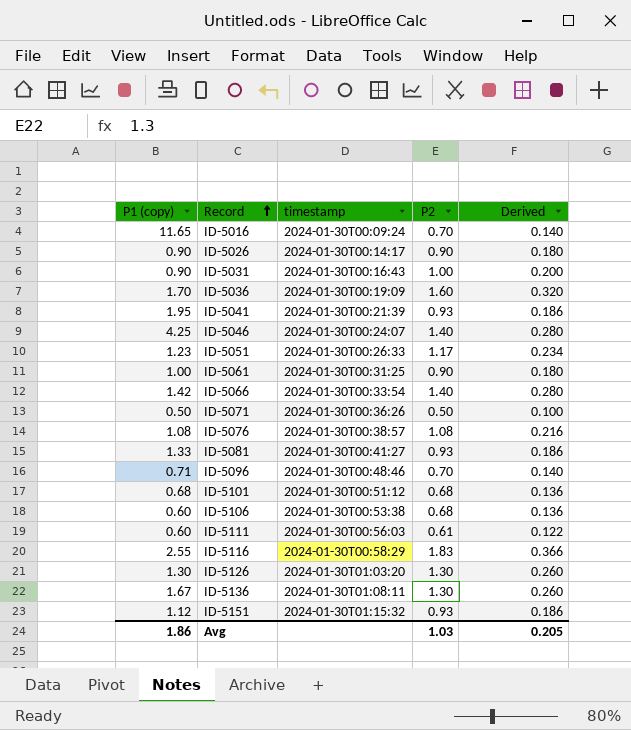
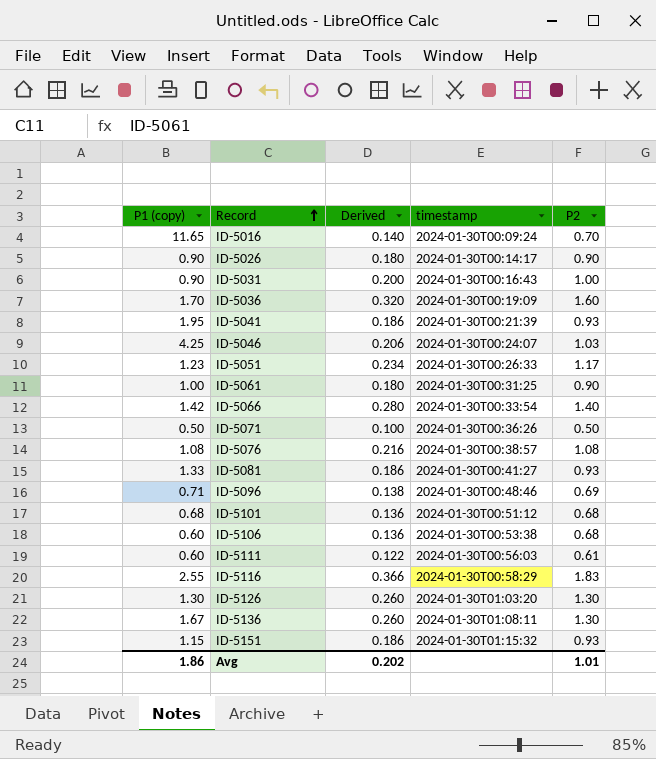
column Derived | position: 5 -> 3
ID-5046 | Derived: 0.280 -> 0.206
ID-5046 | P2: 1.40 -> 1.03
ID-5096 | Derived: 0.140 -> 0.138
ID-5096 | P2: 0.70 -> 0.69
ID-5151 | P1 (copy): 1.12 -> 1.15
Avg | Derived: 0.205 -> 0.202
Avg | P2: 1.03 -> 1.01

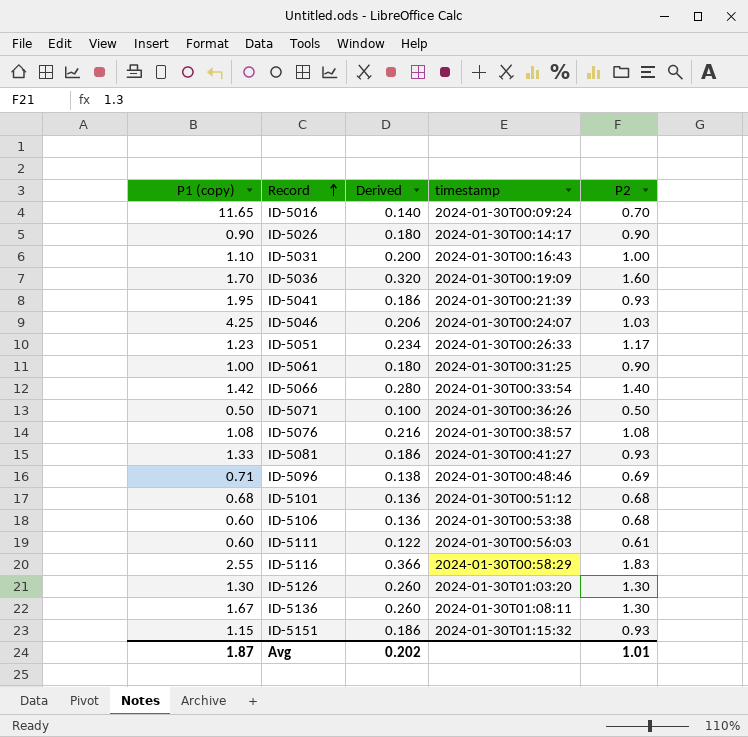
ID-5031 | P1 (copy): 0.90 -> 1.10
Avg | P1 (copy): 1.86 -> 1.87

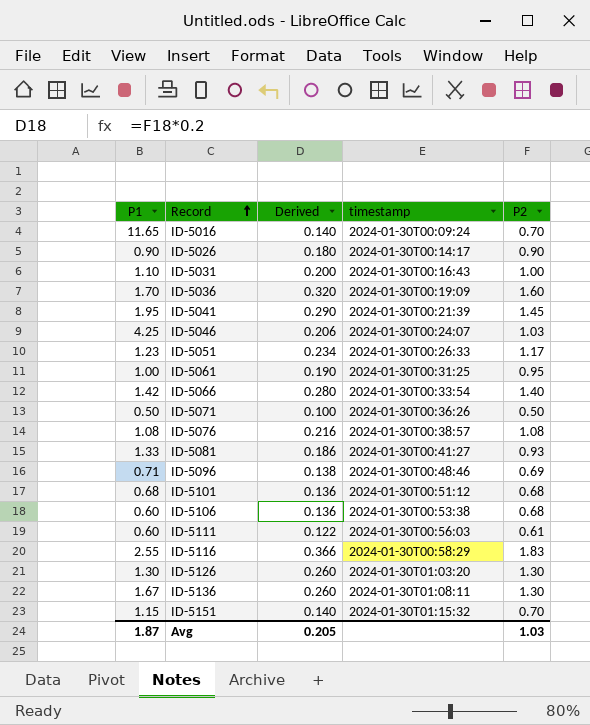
column name: P1 (copy) -> P1
ID-5041 | Derived: 0.186 -> 0.290
ID-5041 | P2: 0.93 -> 1.45
ID-5061 | Derived: 0.180 -> 0.190
ID-5061 | P2: 0.90 -> 0.95
ID-5151 | Derived: 0.186 -> 0.140
ID-5151 | P2: 0.93 -> 0.70
Avg | Derived: 0.202 -> 0.205
Avg | P2: 1.01 -> 1.03

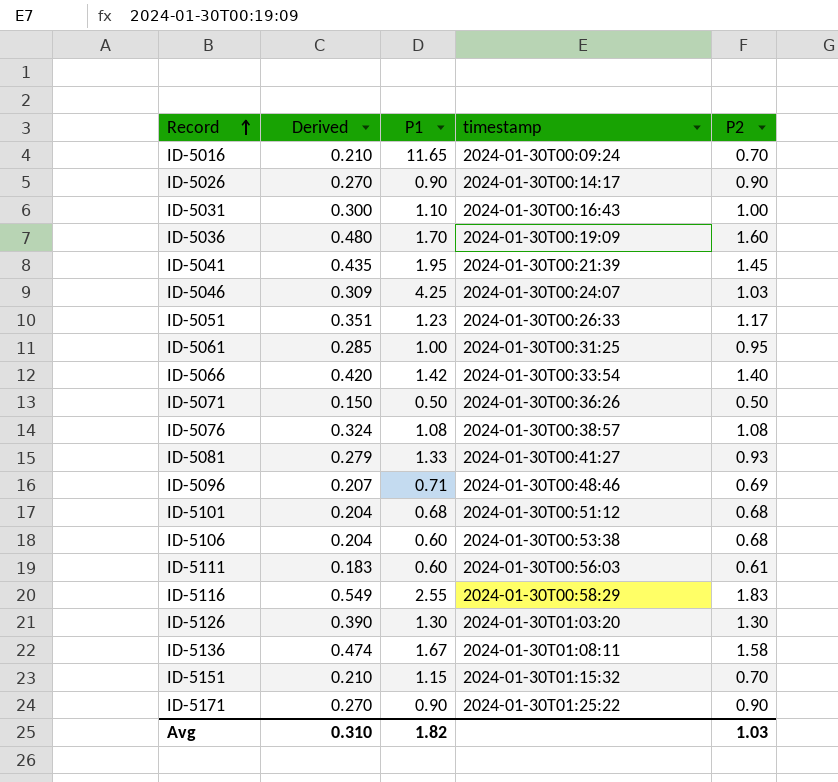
column Derived | formula: [P2] * 0.2 -> [P2] * 0.3
column P1 | position: 1 -> 3
ID-5136 | P2: 1.30 -> 1.58
row ID-5171: none -> 0.270 | 0.90 | 2024-01-30T01:25:22 | 0.90
Avg | Derived: 0.205 -> 0.310
Avg | P1: 1.87 -> 1.82

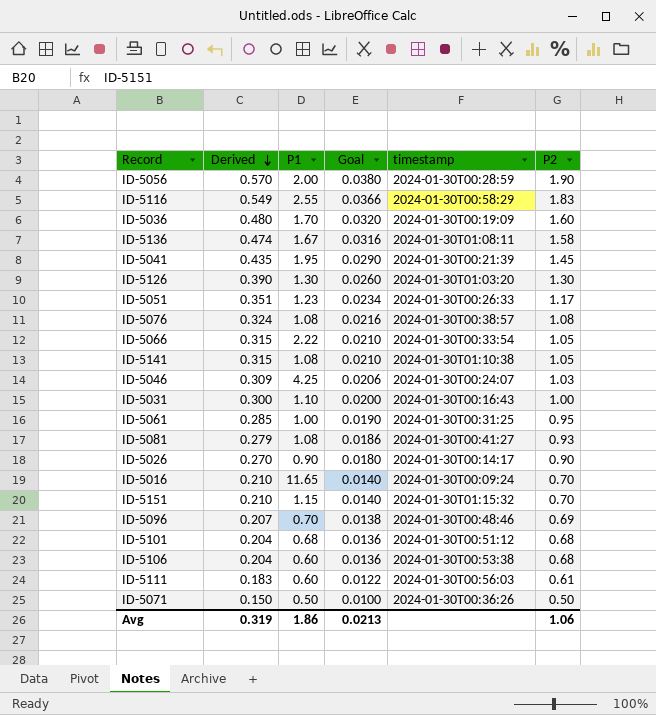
row order: Record ascending -> Derived descending
column Goal | formula: none -> [P2] * 0.02
row ID-5171: 0.270 | 0.90 | 2024-01-30T01:25:22 | 0.90 -> none
row ID-5056: none -> 0.570 | 2.00 | 0.0380 | 2024-01-30T00:28:59 | 1.90
ID-5066 | Derived: 0.420 -> 0.315
ID-5066 | P1: 1.42 -> 2.22
ID-5066 | P2: 1.40 -> 1.05
row ID-5141: none -> 0.315 | 1.08 | 0.0210 | 2024-01-30T01:10:38 | 1.05
ID-5081 | P1: 1.33 -> 1.08
ID-5096 | P1: 0.71 -> 0.70
Avg | Derived: 0.310 -> 0.319
Avg | P1: 1.82 -> 1.86
Avg | P2: 1.03 -> 1.06

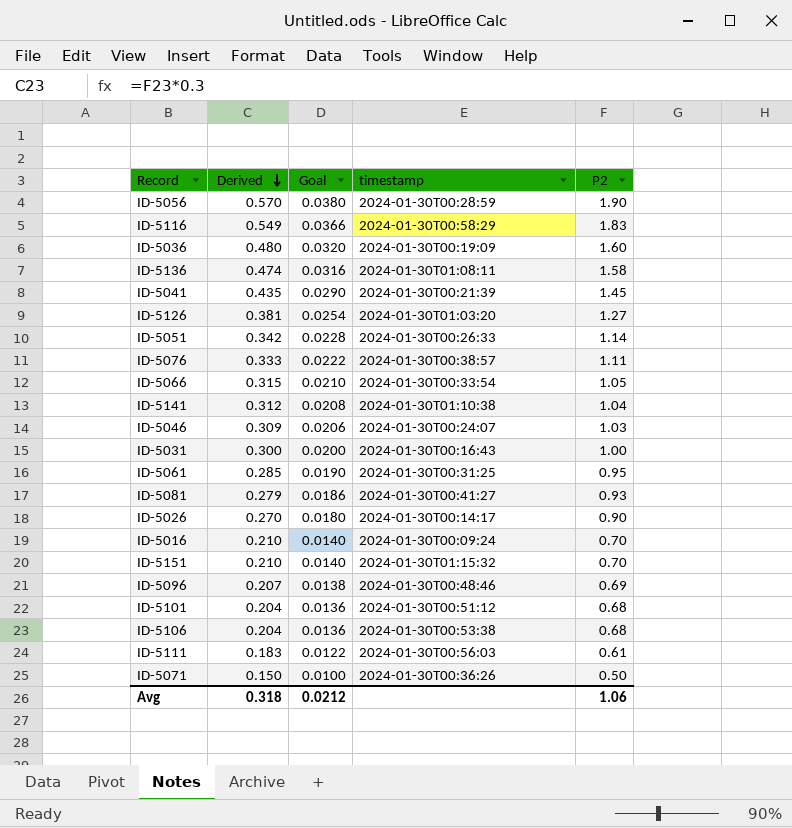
column P1 | position: 3 -> none
ID-5126 | Derived: 0.390 -> 0.381
ID-5126 | Goal: 0.0260 -> 0.0254
ID-5126 | P2: 1.30 -> 1.27
ID-5051 | Derived: 0.351 -> 0.342
ID-5051 | Goal: 0.0234 -> 0.0228
ID-5051 | P2: 1.17 -> 1.14
ID-5076 | Derived: 0.324 -> 0.333
ID-5076 | Goal: 0.0216 -> 0.0222
ID-5076 | P2: 1.08 -> 1.11
ID-5141 | Derived: 0.315 -> 0.312
ID-5141 | Goal: 0.0210 -> 0.0208
ID-5141 | P2: 1.05 -> 1.04
Avg | Derived: 0.319 -> 0.318
Avg | Goal: 0.0213 -> 0.0212

